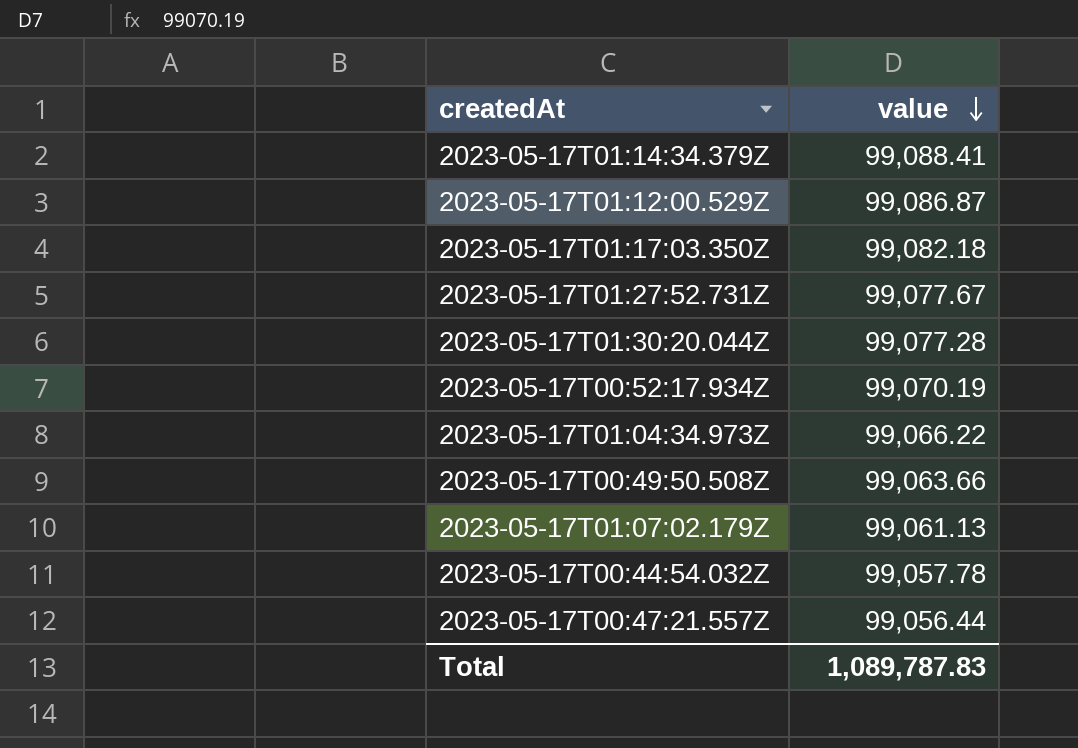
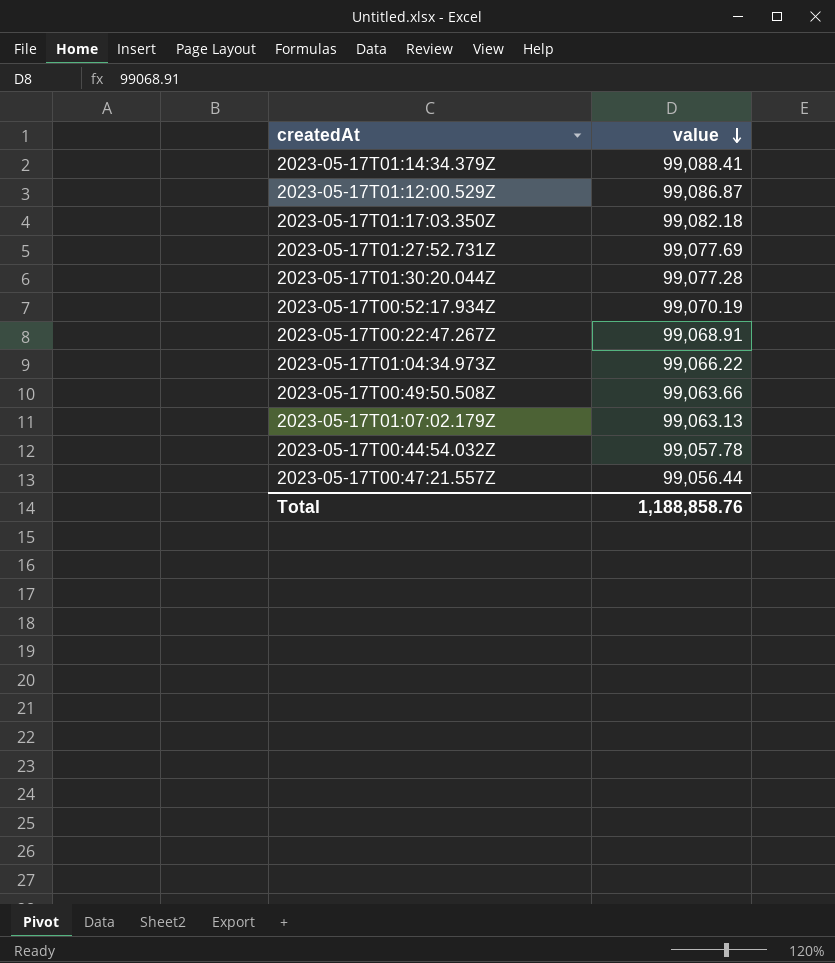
2023-05-17T01:27:52.731Z | value: 99,077.67 -> 99,077.69
row 2023-05-17T00:22:47.267Z: none -> 99,068.91
2023-05-17T01:07:02.179Z | value: 99,061.13 -> 99,063.13
Total | value: 1,089,787.83 -> 1,188,858.76

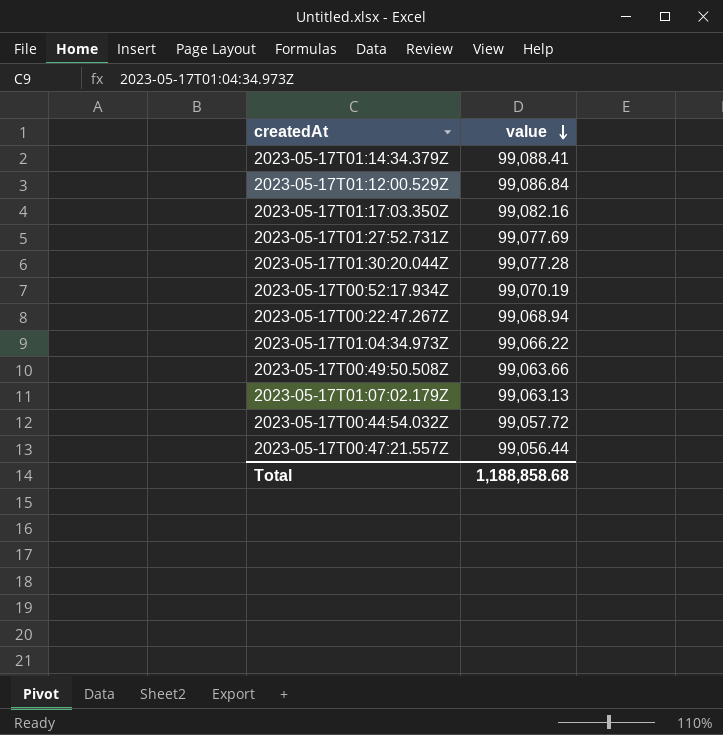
2023-05-17T01:12:00.529Z | value: 99,086.87 -> 99,086.84
2023-05-17T01:17:03.350Z | value: 99,082.18 -> 99,082.16
2023-05-17T00:22:47.267Z | value: 99,068.91 -> 99,068.94
2023-05-17T00:44:54.032Z | value: 99,057.78 -> 99,057.72
Total | value: 1,188,858.76 -> 1,188,858.68

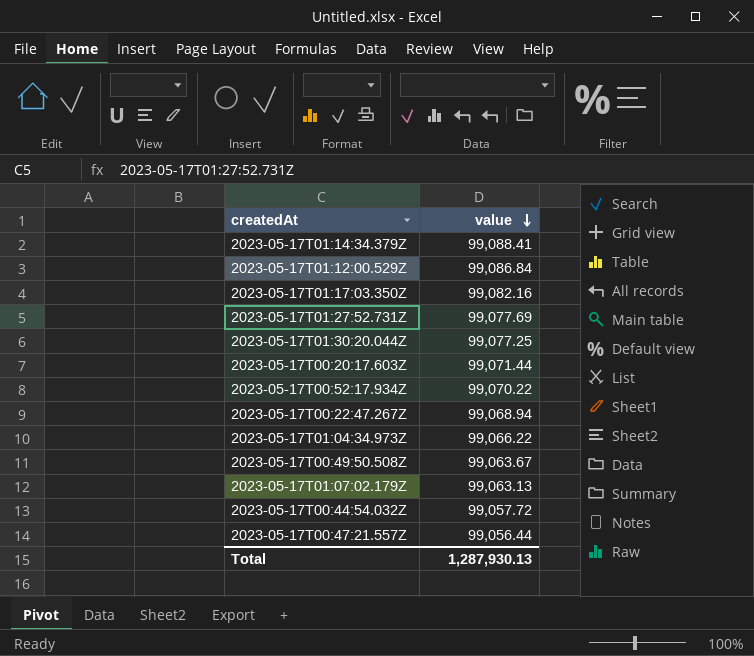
2023-05-17T01:30:20.044Z | value: 99,077.28 -> 99,077.25
row 2023-05-17T00:20:17.603Z: none -> 99,071.44
2023-05-17T00:52:17.934Z | value: 99,070.19 -> 99,070.22
2023-05-17T00:49:50.508Z | value: 99,063.66 -> 99,063.67
Total | value: 1,188,858.68 -> 1,287,930.13

